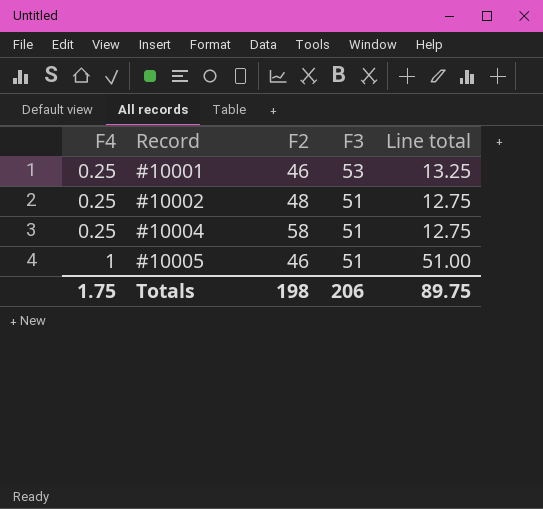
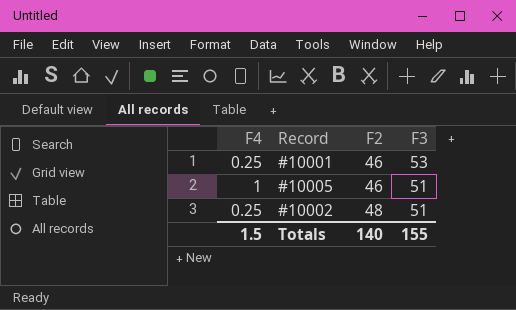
row order: F4 ascending -> F2 ascending
column Line total | formula: [F4] * [F3] -> none
row #10004: 0.25 | 58 | 51 | 12.75 -> none
Totals | F4: 1.75 -> 1.5
Totals | F2: 198 -> 140
Totals | F3: 206 -> 155

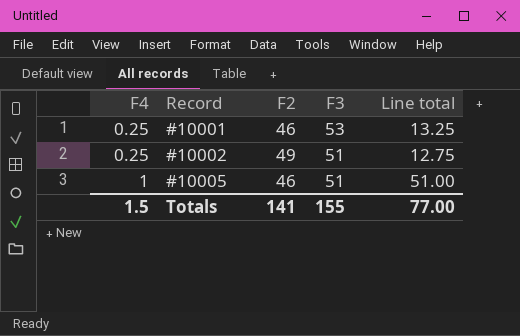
row order: F2 ascending -> F4 ascending
column Line total | formula: none -> [F4] * [F3]
#10002 | F2: 48 -> 49
Totals | F2: 140 -> 141

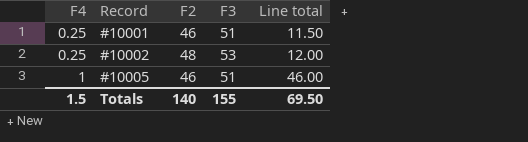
column Line total | formula: [F4] * [F3] -> [F4] * [F2]
#10001 | F3: 53 -> 51
#10002 | F2: 49 -> 48
#10002 | F3: 51 -> 53
Totals | F2: 141 -> 140
Totals | Line total: 77.00 -> 69.50

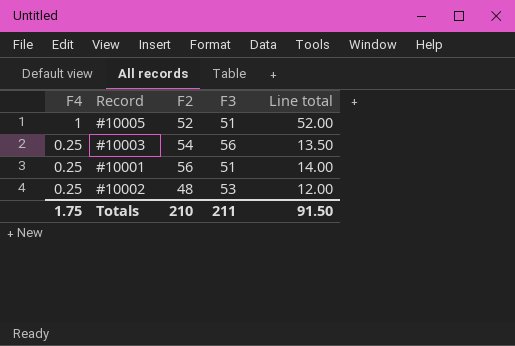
row order: F4 ascending -> F4 descending
#10005 | F2: 46 -> 52
#10005 | Line total: 46.00 -> 52.00
row #10003: none -> 0.25 | 54 | 56 | 13.50
#10001 | F2: 46 -> 56
#10001 | Line total: 11.50 -> 14.00
Totals | F4: 1.5 -> 1.75
Totals | F2: 140 -> 210
Totals | F3: 155 -> 211
Totals | Line total: 69.50 -> 91.50

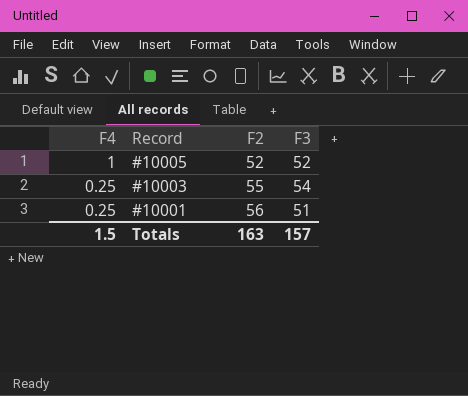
column Line total | formula: [F4] * [F2] -> none
row #10002: 0.25 | 48 | 53 | 12.00 -> none
#10005 | F3: 51 -> 52
#10003 | F2: 54 -> 55
#10003 | F3: 56 -> 54
Totals | F4: 1.75 -> 1.5
Totals | F2: 210 -> 163
Totals | F3: 211 -> 157

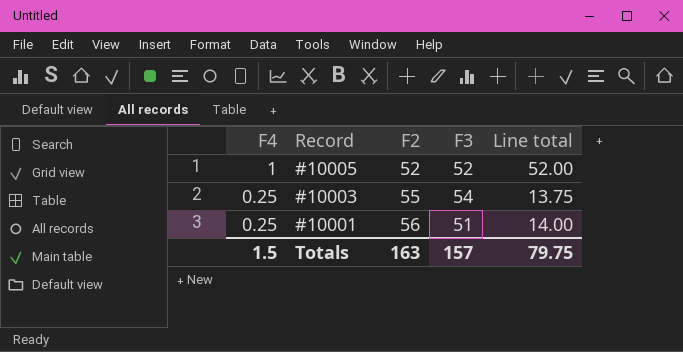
column Line total | formula: none -> [F4] * [F2]

